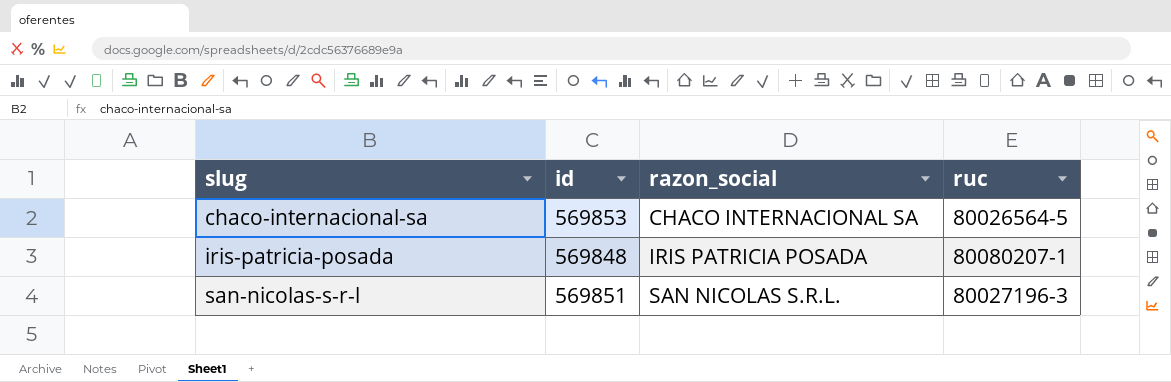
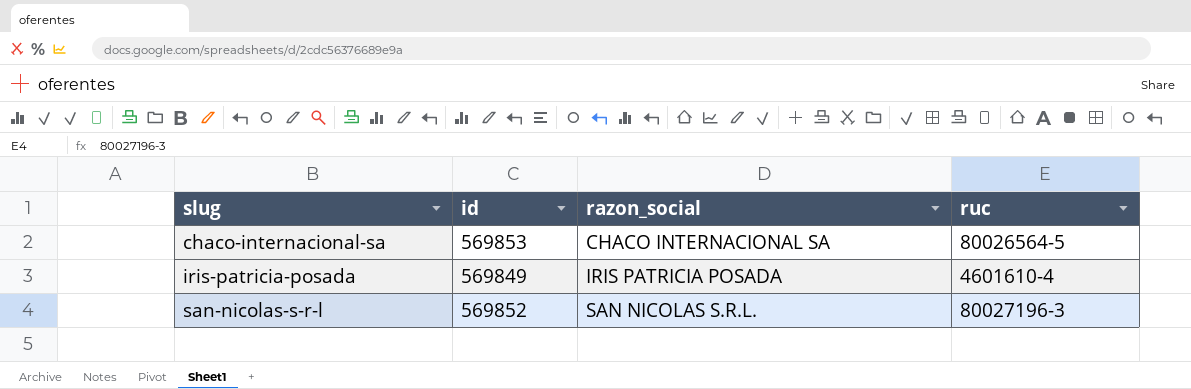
iris-patricia-posada | id: 569848 -> 569849
iris-patricia-posada | ruc: 80080207-1 -> 4601610-4
san-nicolas-s-r-l | id: 569851 -> 569852

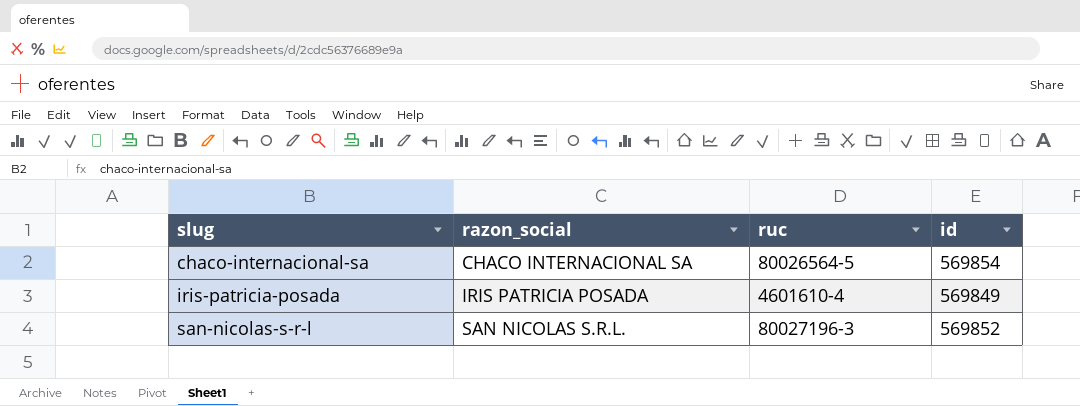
column id | position: 2 -> 4
chaco-internacional-sa | id: 569853 -> 569854

